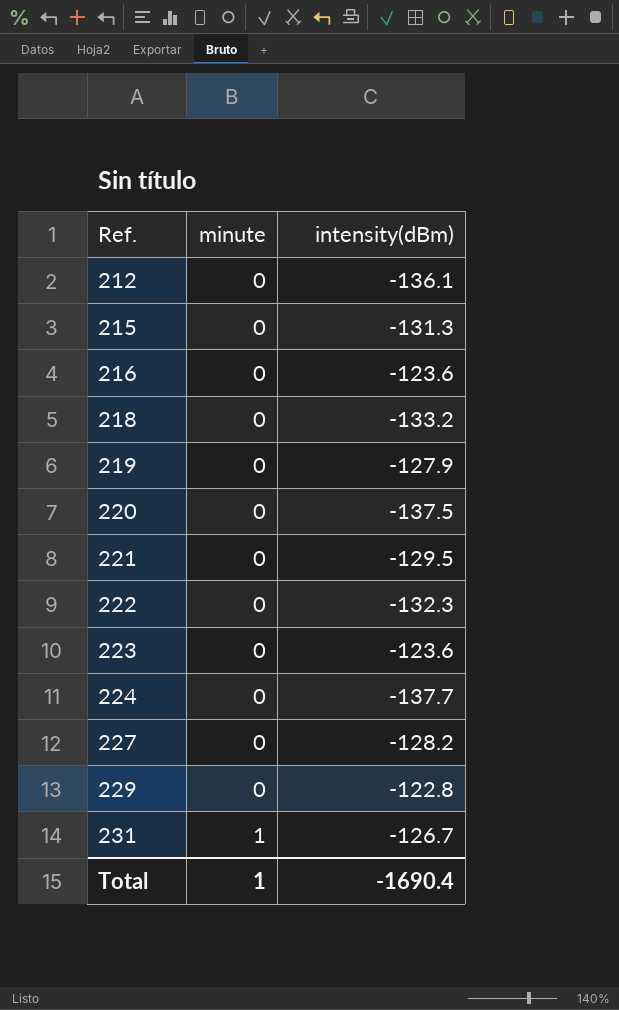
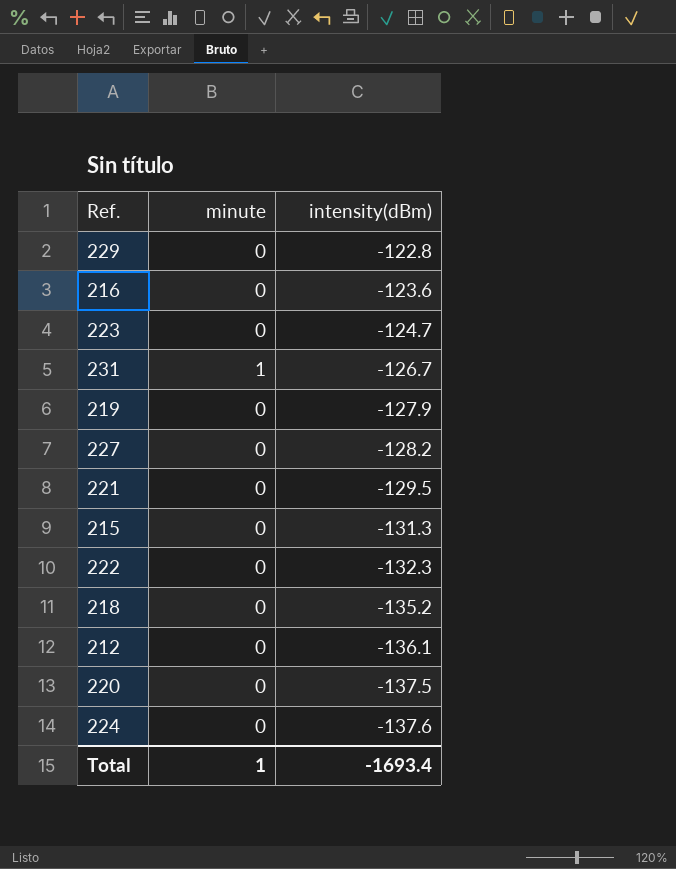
row order: Ref. ascending -> intensity(dBm) descending
223 | intensity(dBm): -123.6 -> -124.7
218 | intensity(dBm): -133.2 -> -135.2
224 | intensity(dBm): -137.7 -> -137.6
Total | intensity(dBm): -1690.4 -> -1693.4

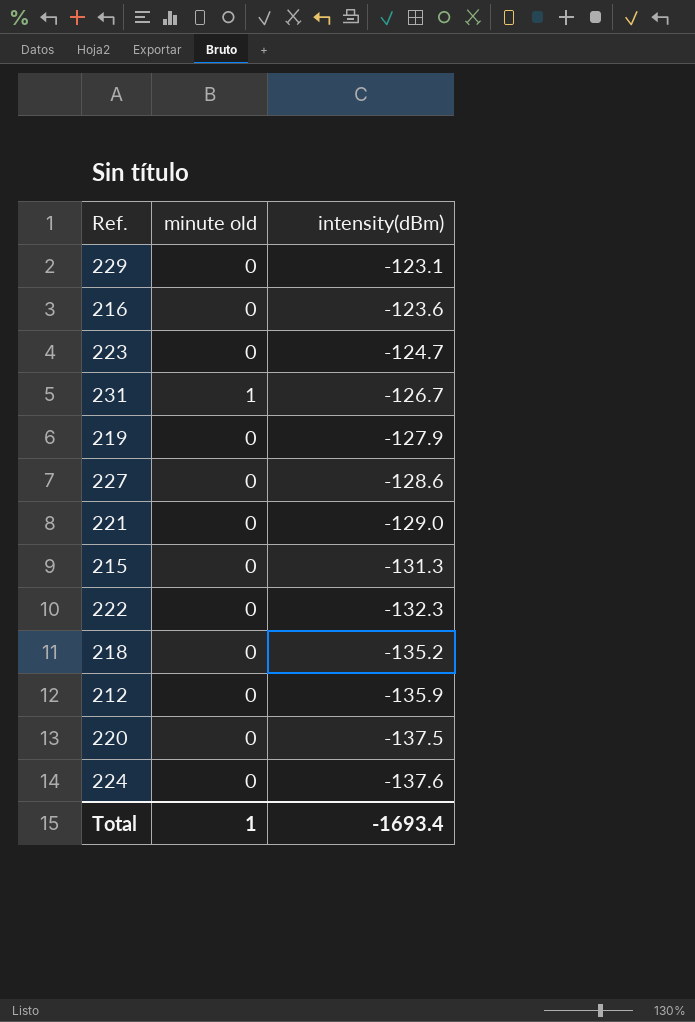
column name: minute -> minute old
229 | intensity(dBm): -122.8 -> -123.1
227 | intensity(dBm): -128.2 -> -128.6
221 | intensity(dBm): -129.5 -> -129.0
212 | intensity(dBm): -136.1 -> -135.9

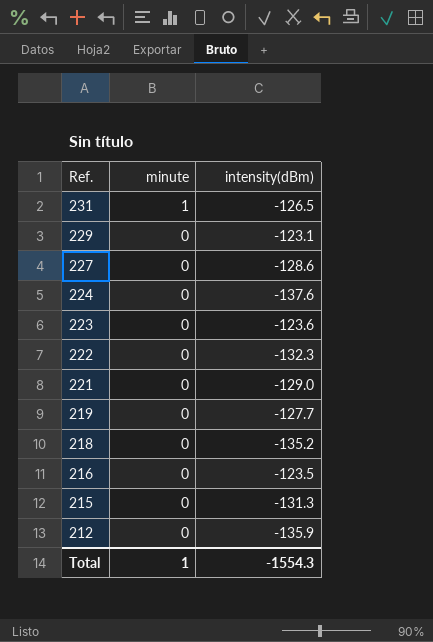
row order: intensity(dBm) descending -> Ref. descending
column name: minute old -> minute
row 220: 0 | -137.5 -> none
231 | intensity(dBm): -126.7 -> -126.5
223 | intensity(dBm): -124.7 -> -123.6
219 | intensity(dBm): -127.9 -> -127.7
216 | intensity(dBm): -123.6 -> -123.5
Total | intensity(dBm): -1693.4 -> -1554.3

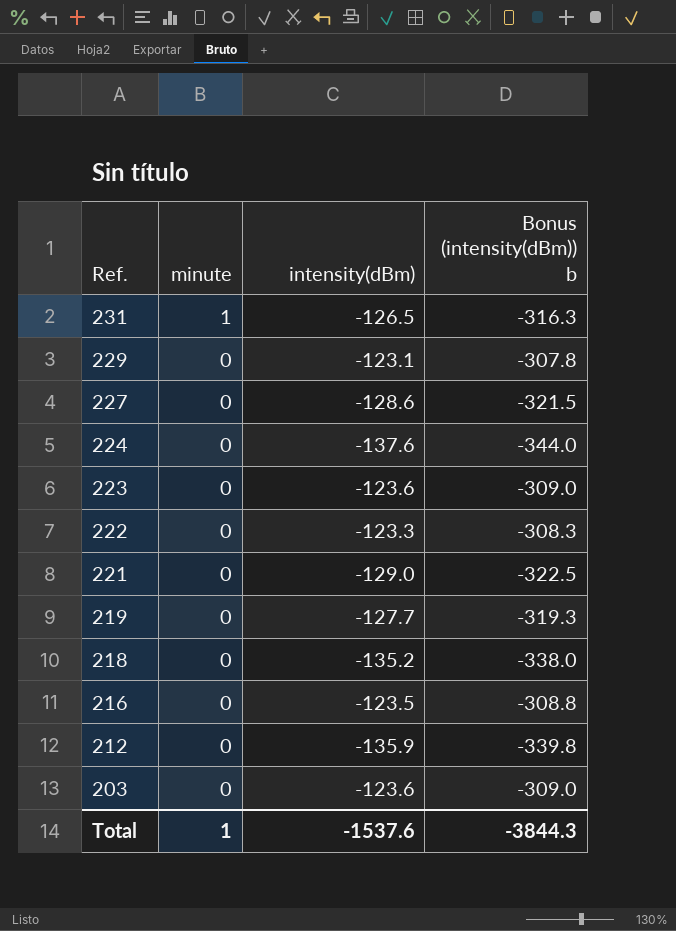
column Bonus (intensity(dBm)) b | formula: none -> [intensity(dBm)] * 2.5
row 215: 0 | -131.3 -> none
222 | intensity(dBm): -132.3 -> -123.3
row 203: none -> 0 | -123.6 | -309.0
Total | intensity(dBm): -1554.3 -> -1537.6

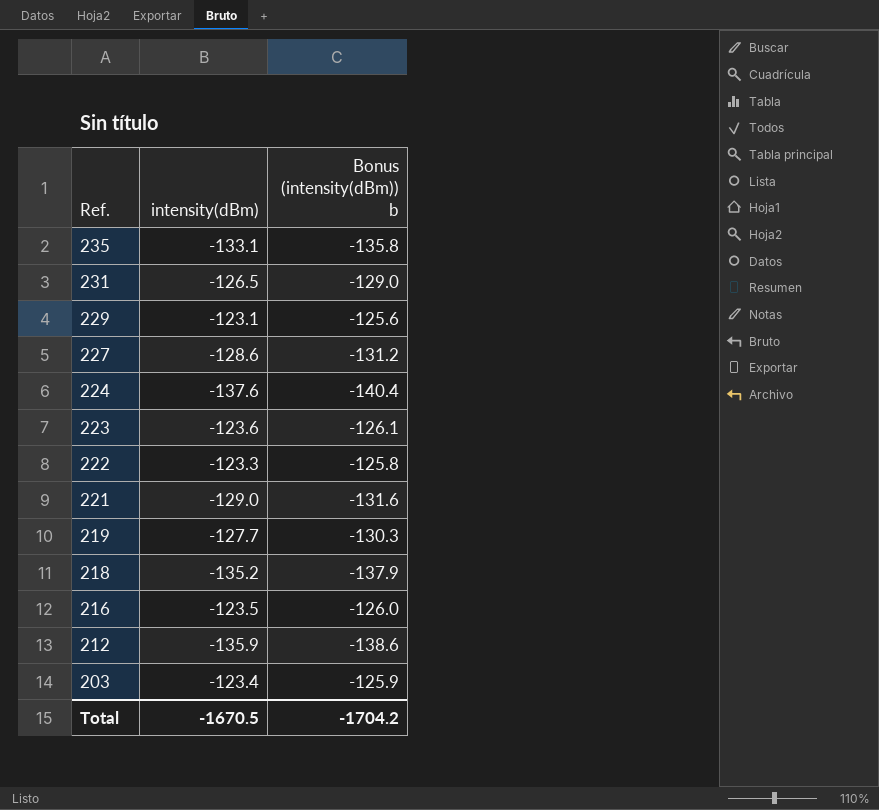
column minute | position: 2 -> none
column Bonus (intensity(dBm)) b | formula: [intensity(dBm)] * 2.5 -> [intensity(dBm)] * 1.02
row 235: none -> -133.1 | -135.8
203 | intensity(dBm): -123.6 -> -123.4
Total | intensity(dBm): -1537.6 -> -1670.5
Total | Bonus (intensity(dBm)) b: -3844.3 -> -1704.2

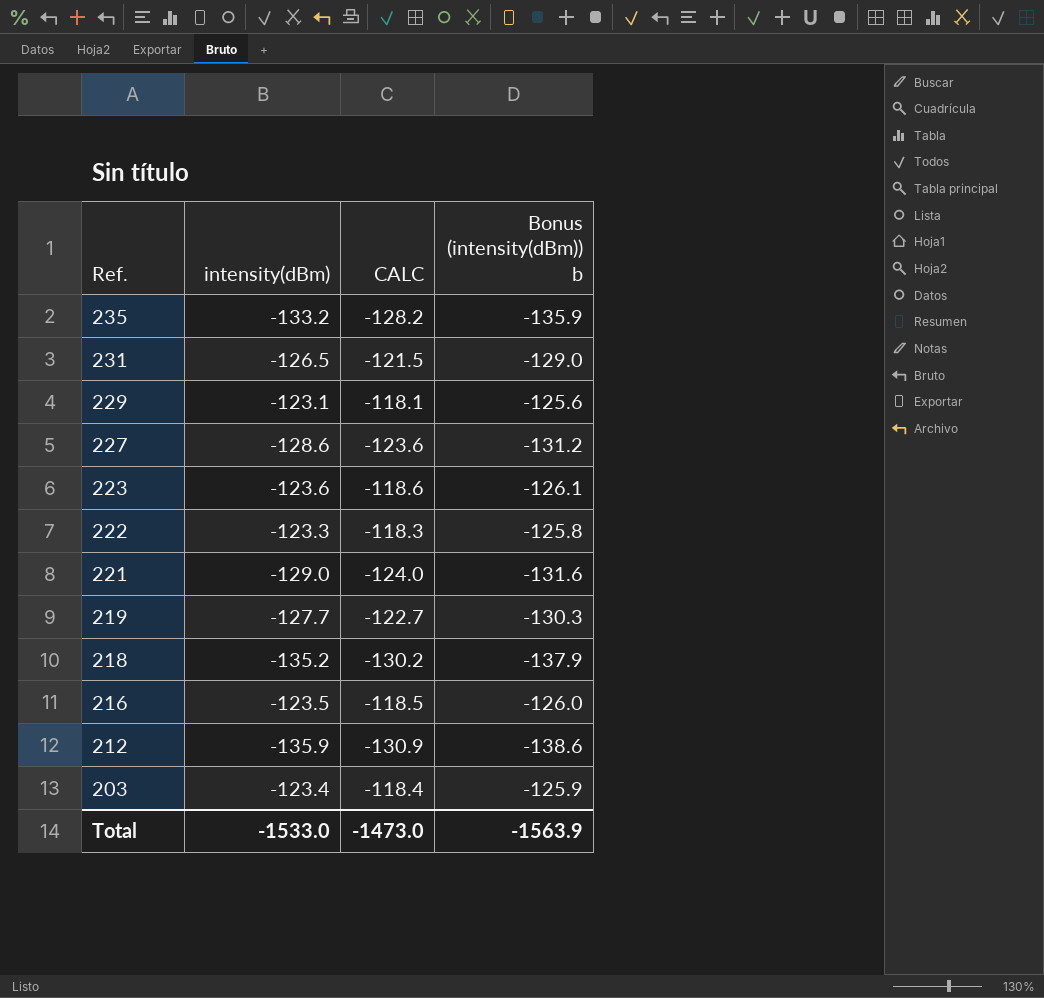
column CALC | formula: none -> [intensity(dBm)] + 5
row 224: -137.6 | -140.4 -> none
235 | intensity(dBm): -133.1 -> -133.2
235 | Bonus (intensity(dBm)) b: -135.8 -> -135.9
Total | intensity(dBm): -1670.5 -> -1533.0
Total | Bonus (intensity(dBm)) b: -1704.2 -> -1563.9

